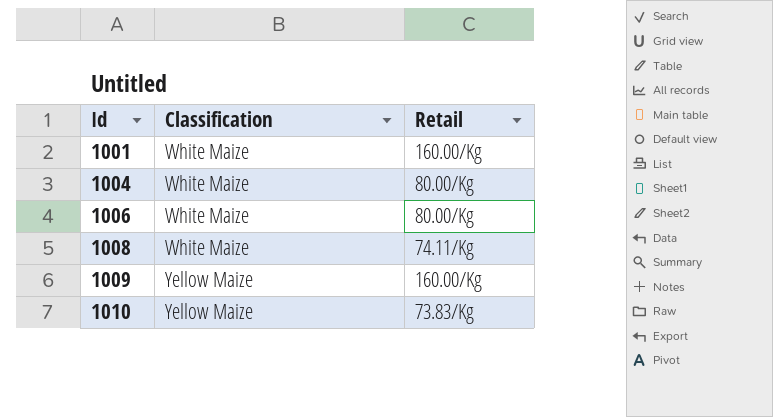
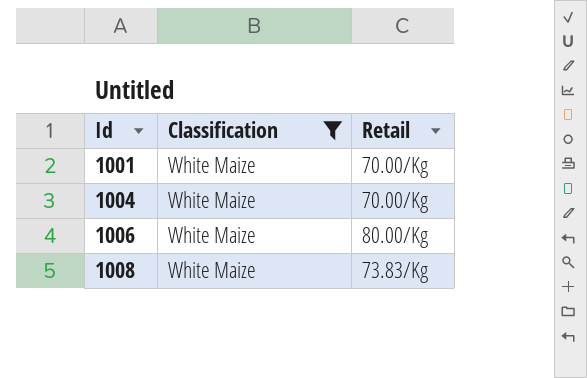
filter: none -> Classification = White Maize
1001 | Retail: 160.00/Kg -> 70.00/Kg
1004 | Retail: 80.00/Kg -> 70.00/Kg
1008 | Retail: 74.11/Kg -> 73.83/Kg

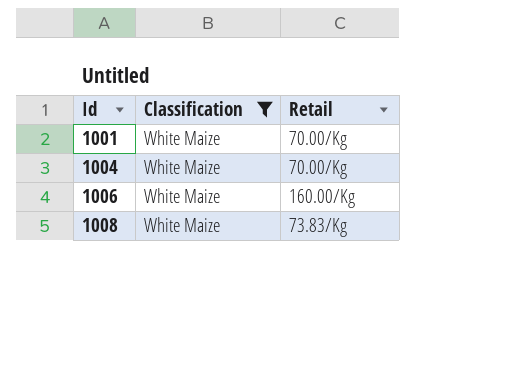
1006 | Retail: 80.00/Kg -> 160.00/Kg

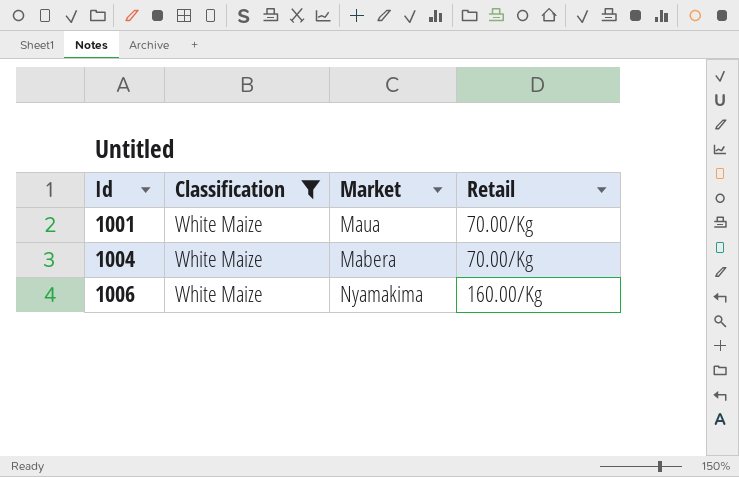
column Market | position: none -> 3
row 1008: White Maize | 73.83/Kg -> none

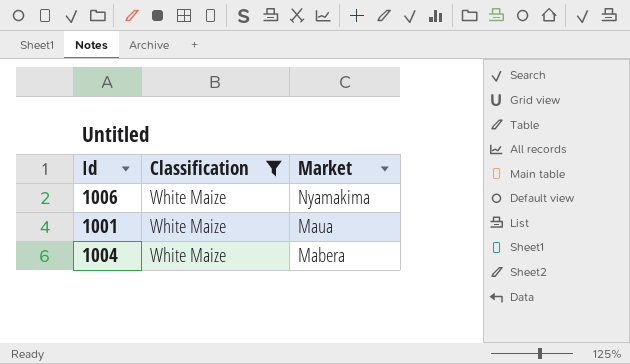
row order: Id ascending -> Market descending
column Retail | position: 4 -> none

